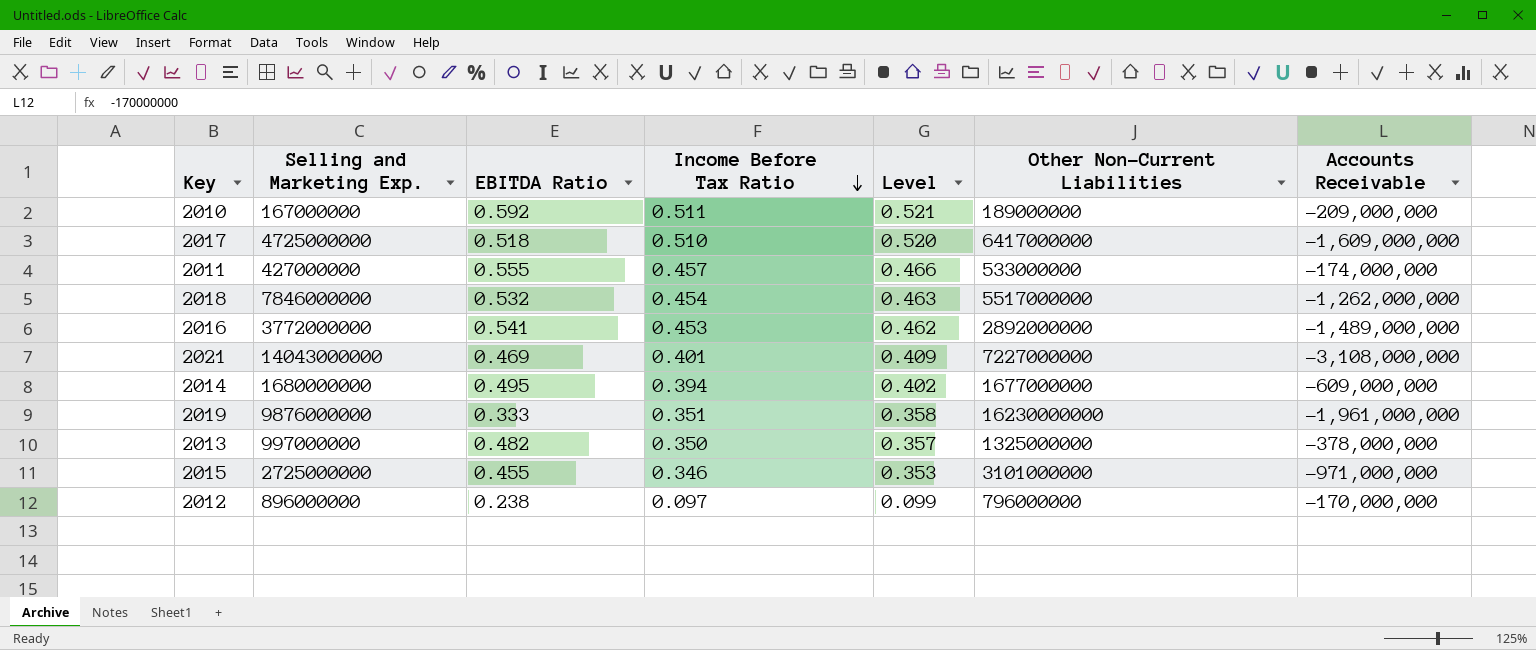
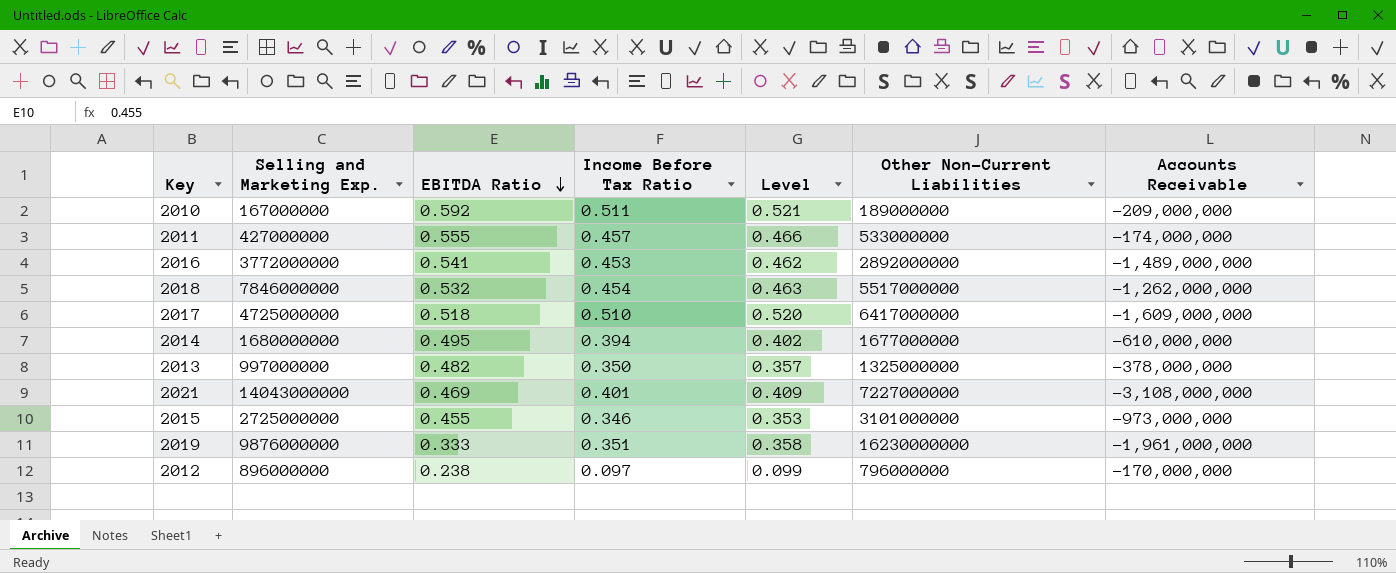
row order: Income Before Tax Ratio descending -> EBITDA Ratio descending
2014 | Accounts Receivable: -609,000,000 -> -610,000,000
2015 | Accounts Receivable: -971,000,000 -> -973,000,000

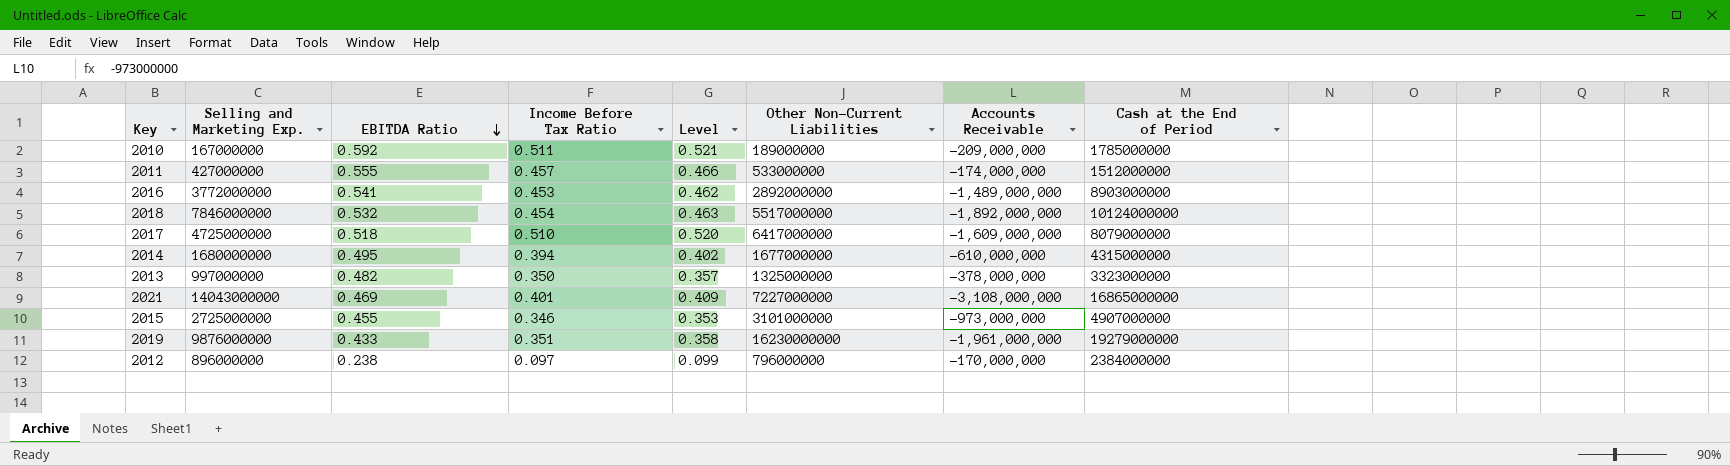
column Cash at the End of Period | position: none -> 8
2018 | Accounts Receivable: -1,262,000,000 -> -1,892,000,000
2019 | EBITDA Ratio: 0.333 -> 0.433

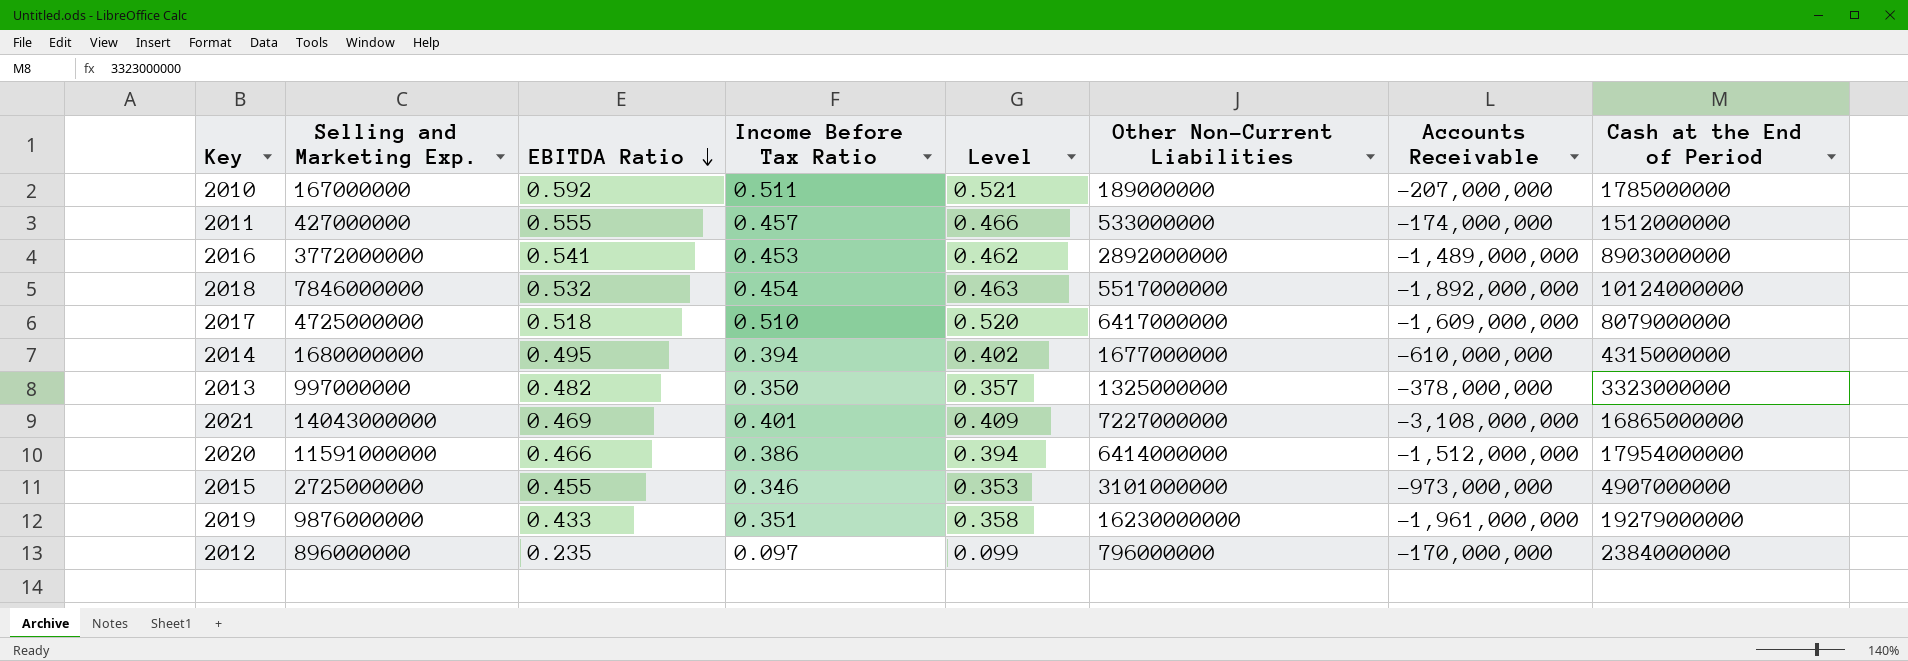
2010 | Accounts Receivable: -209,000,000 -> -207,000,000
row 2020: none -> 11591000000 | 0.466 | 0.386 | 0.394 | 6414000000 | -1,512,000,000 | 17954000000
2012 | EBITDA Ratio: 0.238 -> 0.235

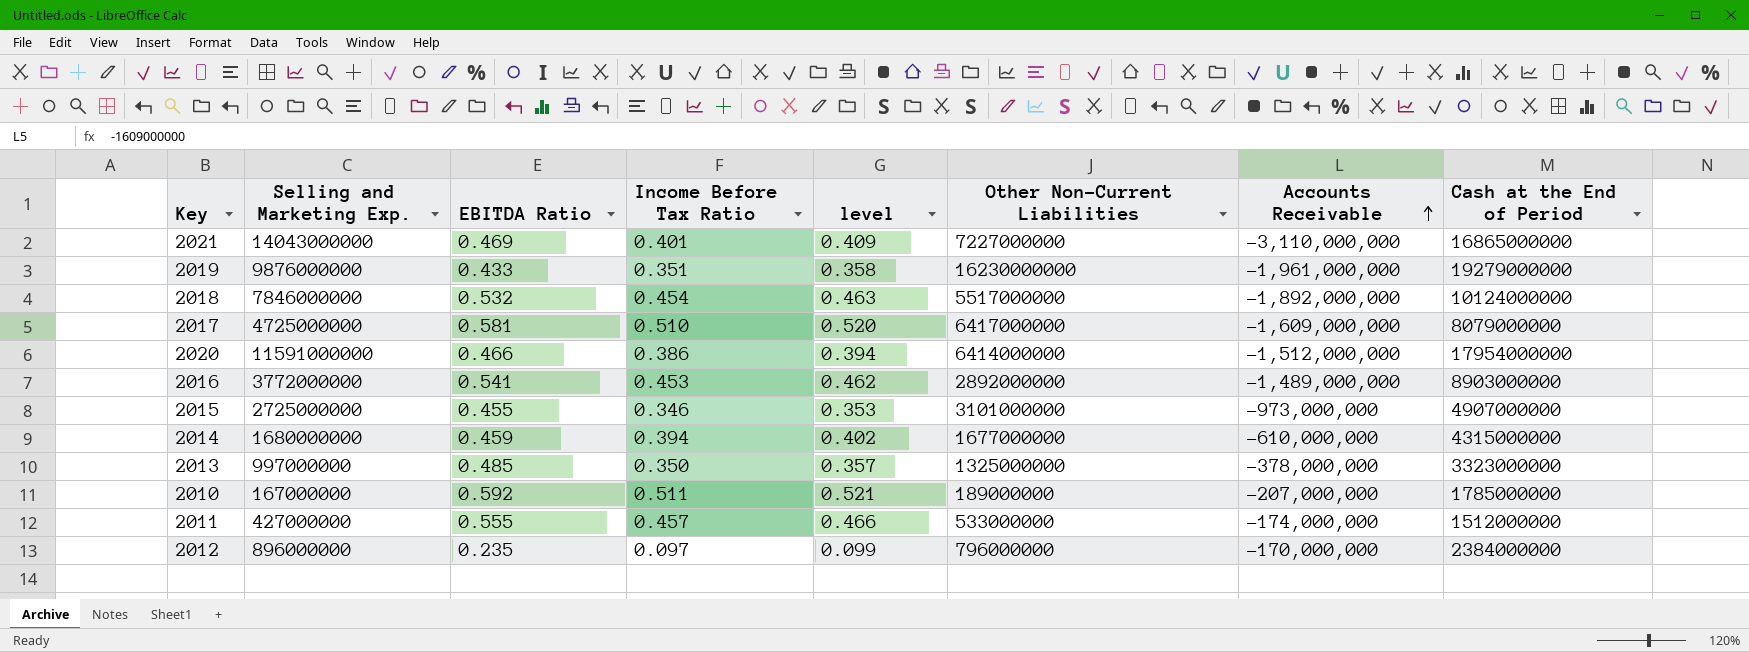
row order: EBITDA Ratio descending -> Accounts Receivable ascending
column name: Level -> level
2021 | Accounts Receivable: -3,108,000,000 -> -3,110,000,000
2017 | EBITDA Ratio: 0.518 -> 0.581
2014 | EBITDA Ratio: 0.495 -> 0.459
2013 | EBITDA Ratio: 0.482 -> 0.485

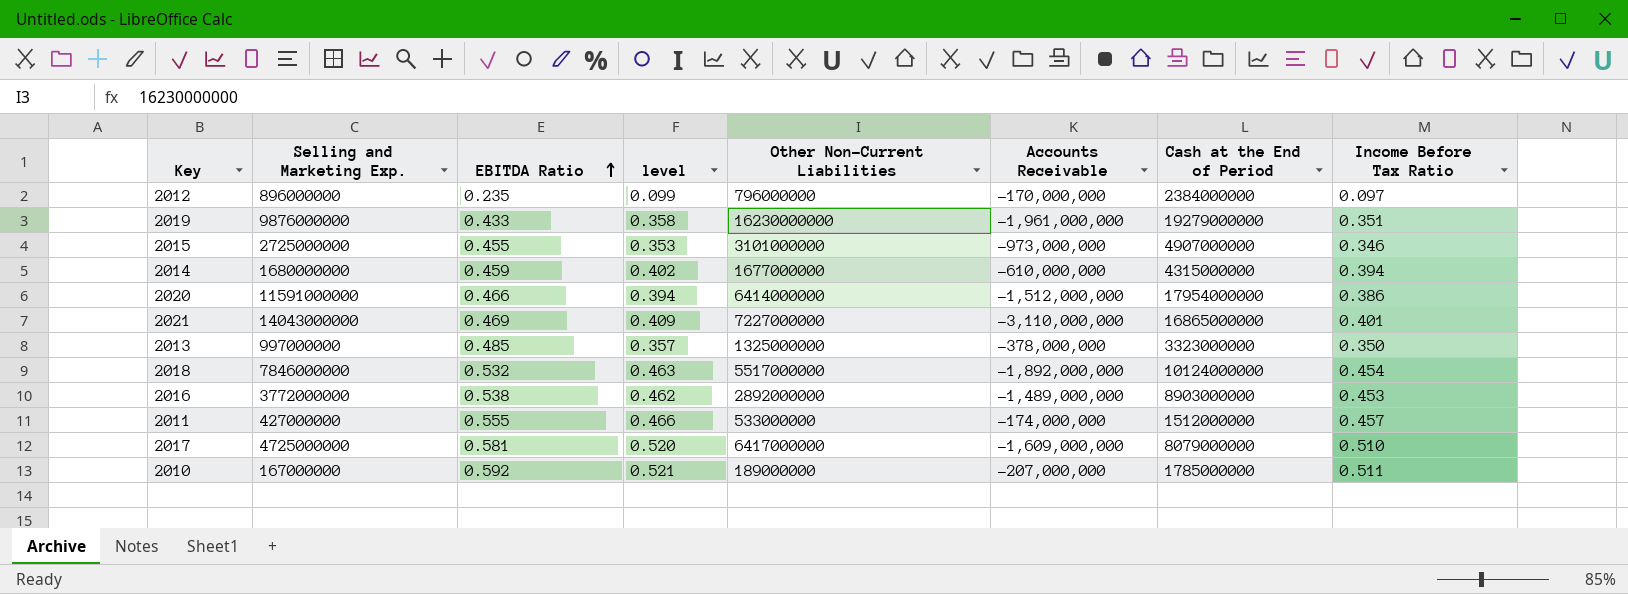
row order: Accounts Receivable ascending -> EBITDA Ratio ascending
column Income Before Tax Ratio | position: 4 -> 8
2016 | EBITDA Ratio: 0.541 -> 0.538

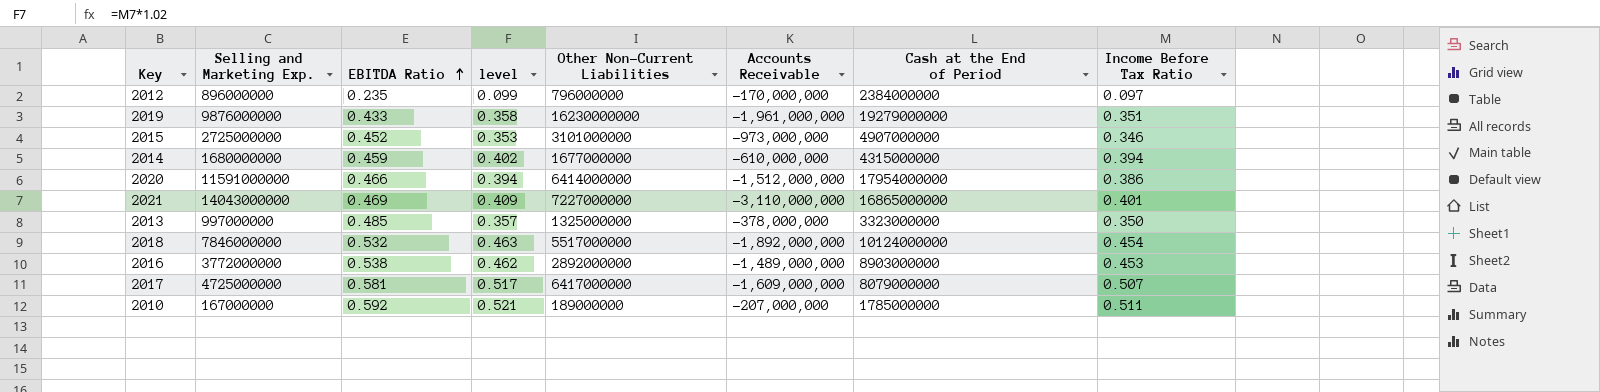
row 2011: 427000000 | 0.555 | 0.466 | 533000000 | -174,000,000 | 1512000000 | 0.457 -> none
2015 | EBITDA Ratio: 0.455 -> 0.452
2017 | level: 0.520 -> 0.517
2017 | Income Before Tax Ratio: 0.510 -> 0.507

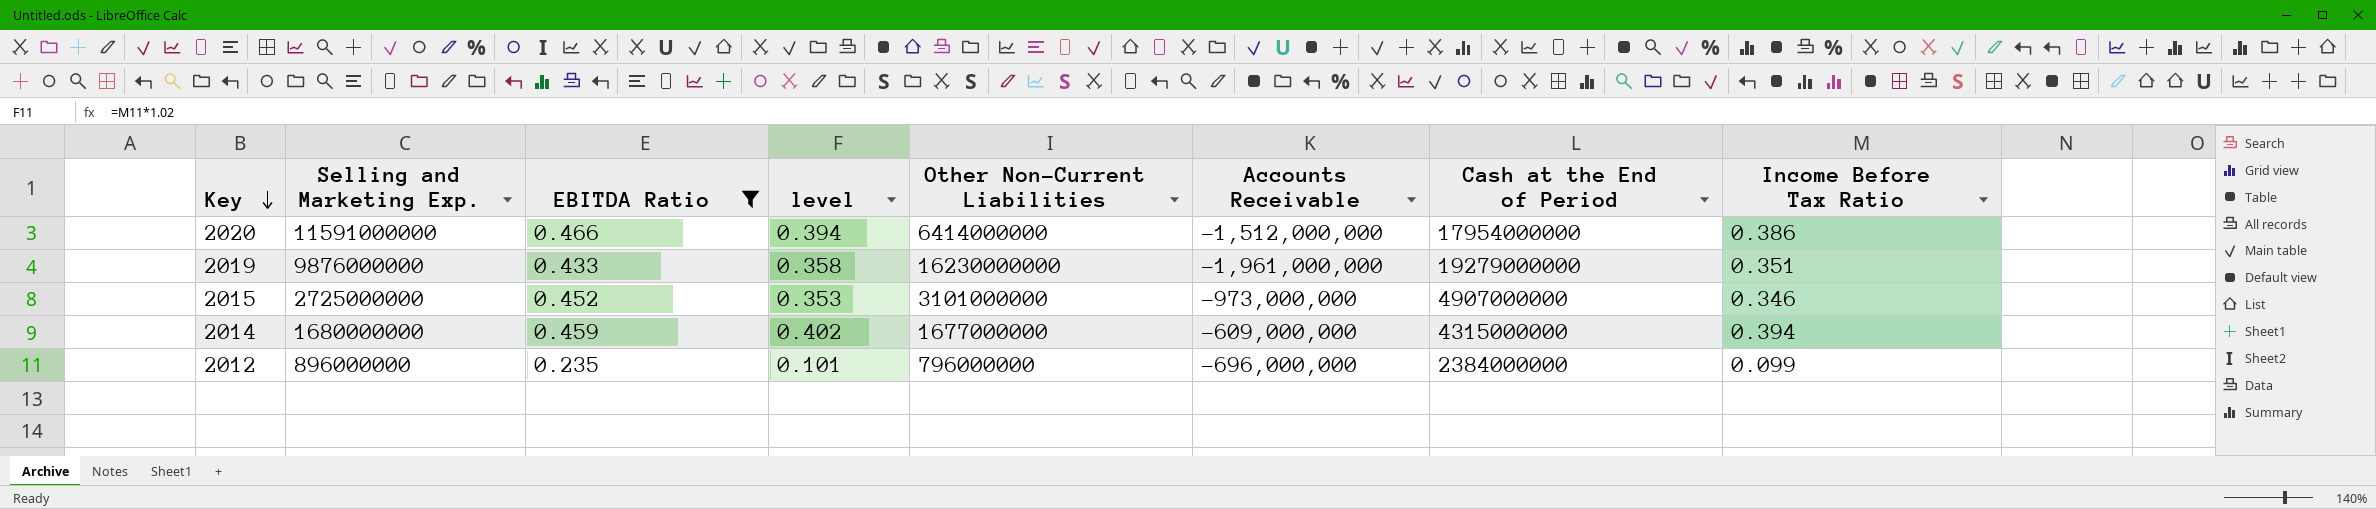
filter: none -> EBITDA Ratio <= 0.466
row order: EBITDA Ratio ascending -> Key descending
2014 | Accounts Receivable: -610,000,000 -> -609,000,000
2012 | level: 0.099 -> 0.101
2012 | Accounts Receivable: -170,000,000 -> -696,000,000
2012 | Income Before Tax Ratio: 0.097 -> 0.099

